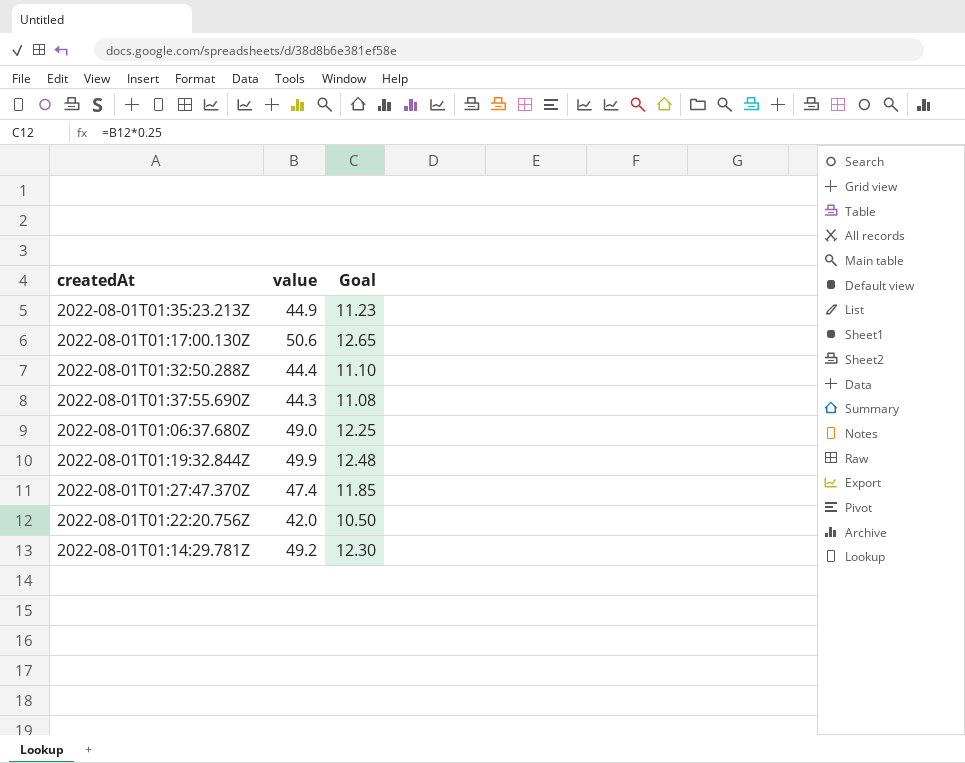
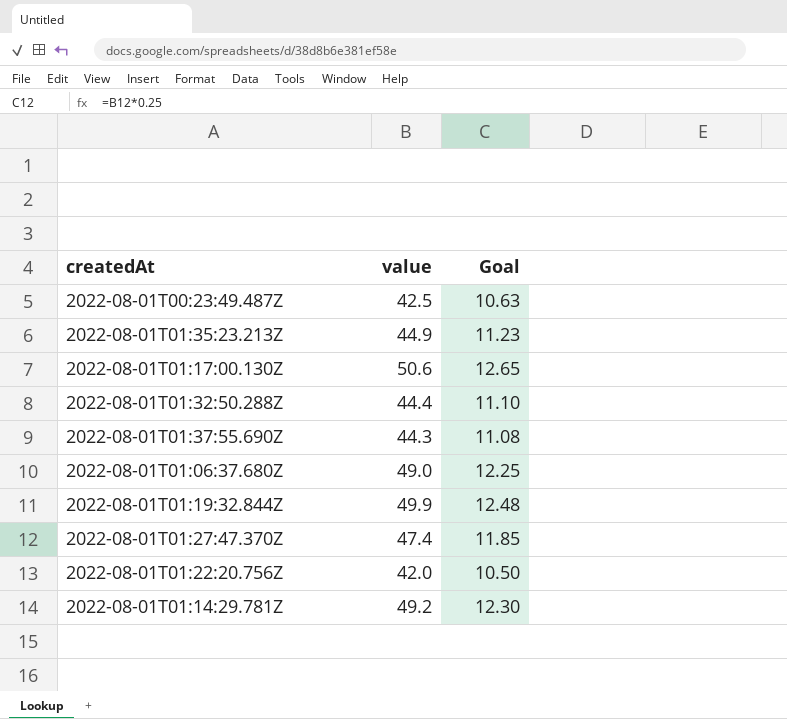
row 2022-08-01T00:23:49.487Z: none -> 42.5 | 10.63

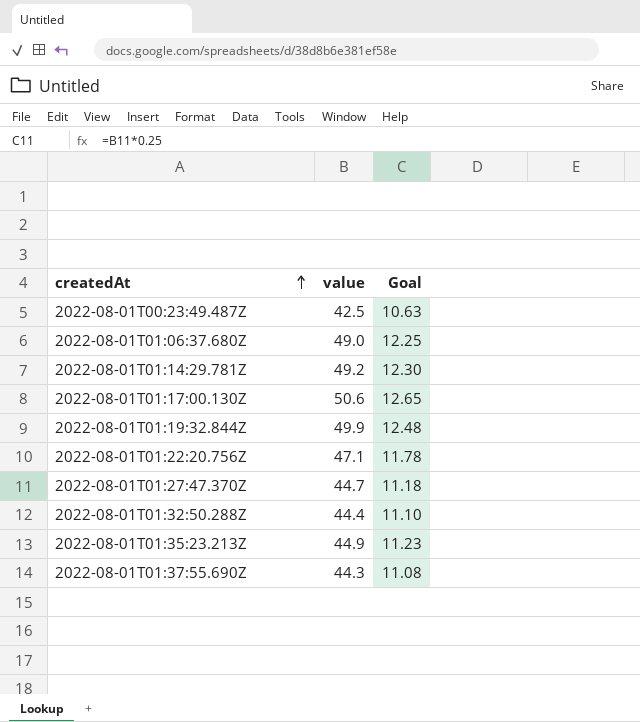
row order: none -> createdAt ascending
2022-08-01T01:22:20.756Z | value: 42.0 -> 47.1
2022-08-01T01:22:20.756Z | Goal: 10.50 -> 11.78
2022-08-01T01:27:47.370Z | value: 47.4 -> 44.7
2022-08-01T01:27:47.370Z | Goal: 11.85 -> 11.18

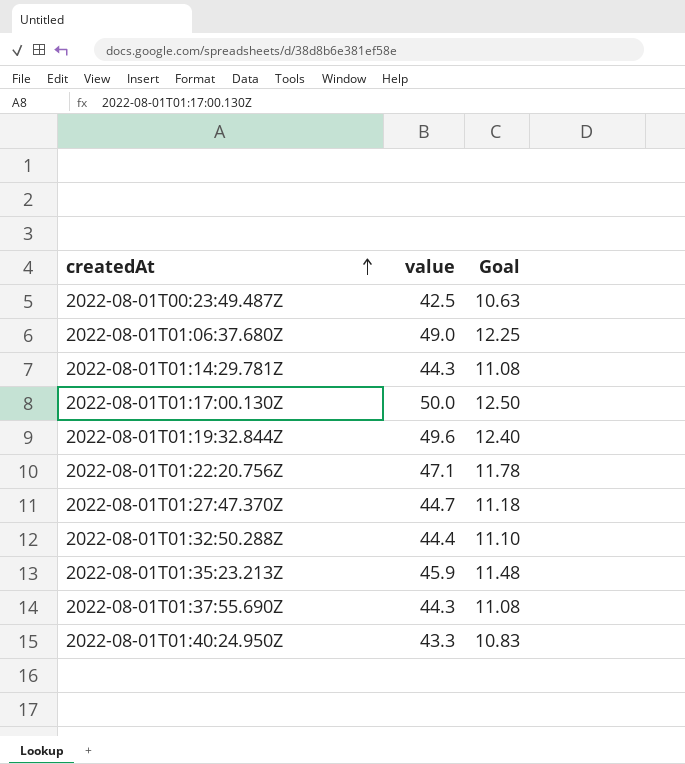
2022-08-01T01:14:29.781Z | value: 49.2 -> 44.3
2022-08-01T01:14:29.781Z | Goal: 12.30 -> 11.08
2022-08-01T01:17:00.130Z | value: 50.6 -> 50.0
2022-08-01T01:17:00.130Z | Goal: 12.65 -> 12.50
2022-08-01T01:19:32.844Z | value: 49.9 -> 49.6
2022-08-01T01:19:32.844Z | Goal: 12.48 -> 12.40
2022-08-01T01:35:23.213Z | value: 44.9 -> 45.9
2022-08-01T01:35:23.213Z | Goal: 11.23 -> 11.48
row 2022-08-01T01:40:24.950Z: none -> 43.3 | 10.83

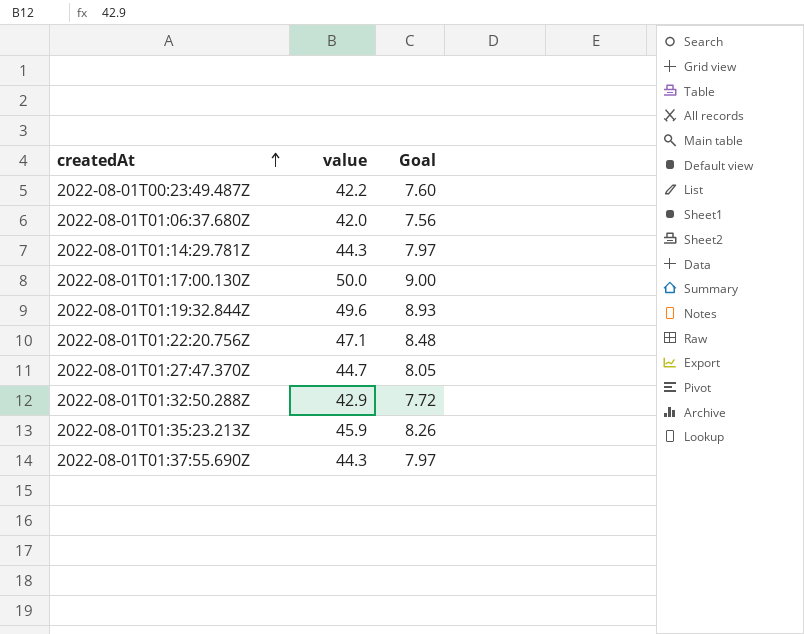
column Goal | formula: [value] * 0.25 -> [value] * 0.18
row 2022-08-01T01:40:24.950Z: 43.3 | 10.83 -> none
2022-08-01T00:23:49.487Z | value: 42.5 -> 42.2
2022-08-01T01:06:37.680Z | value: 49.0 -> 42.0
2022-08-01T01:32:50.288Z | value: 44.4 -> 42.9

